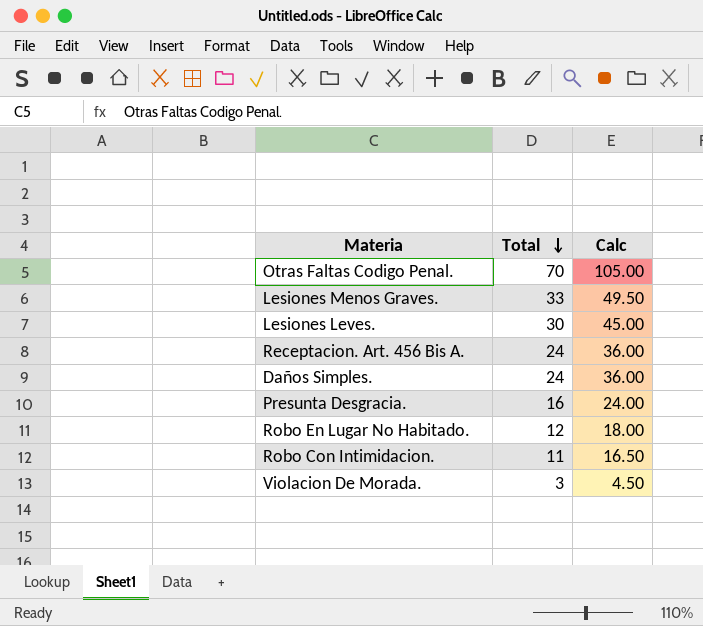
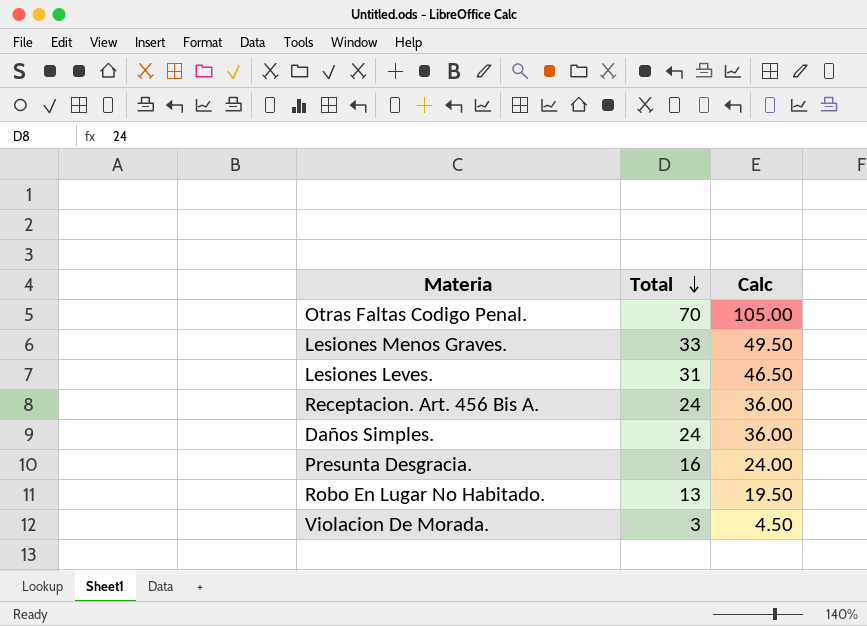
row Robo Con Intimidacion.: 11 | 16.50 -> none
Lesiones Leves. | Total: 30 -> 31
Lesiones Leves. | Calc: 45.00 -> 46.50
Robo En Lugar No Habitado. | Total: 12 -> 13
Robo En Lugar No Habitado. | Calc: 18.00 -> 19.50

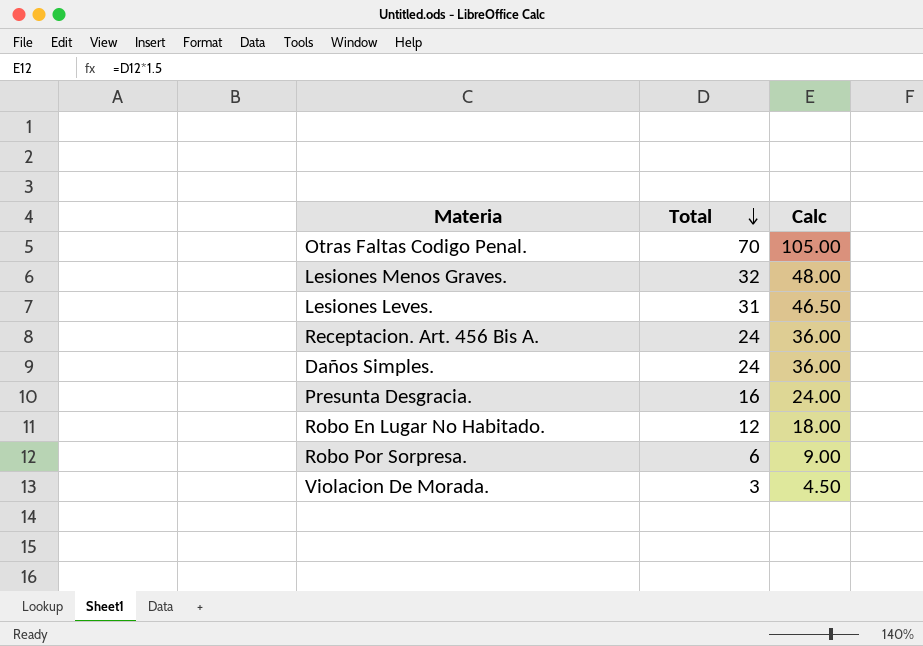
Lesiones Menos Graves. | Total: 33 -> 32
Lesiones Menos Graves. | Calc: 49.50 -> 48.00
Robo En Lugar No Habitado. | Total: 13 -> 12
Robo En Lugar No Habitado. | Calc: 19.50 -> 18.00
row Robo Por Sorpresa.: none -> 6 | 9.00

